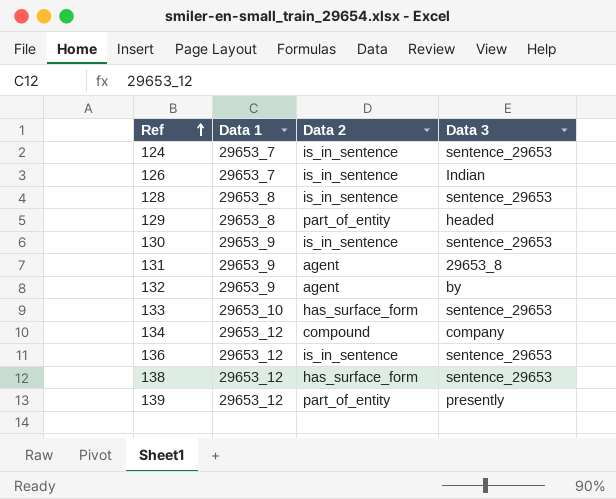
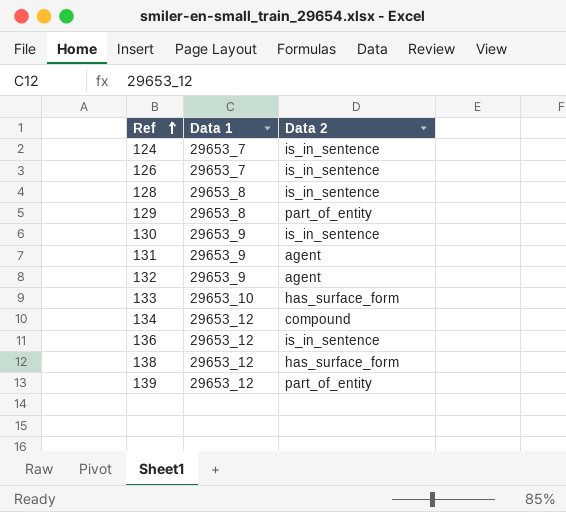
column Data 3 | position: 4 -> none

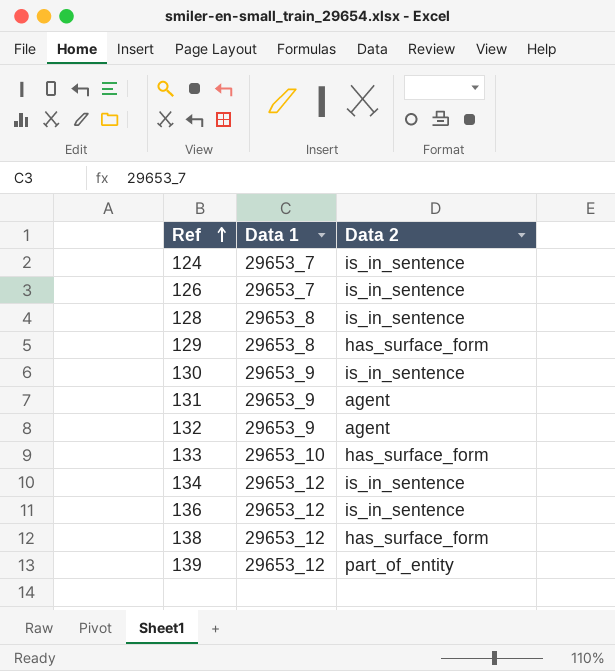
129 | Data 2: part_of_entity -> has_surface_form
134 | Data 2: compound -> is_in_sentence

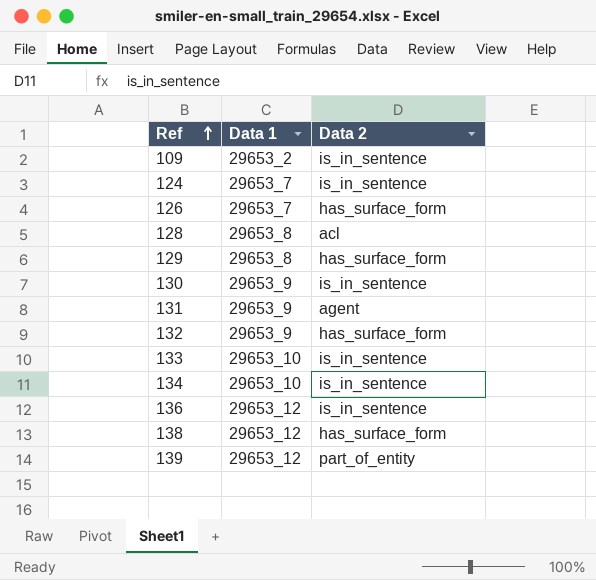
row 109: none -> 29653_2 | is_in_sentence
126 | Data 2: is_in_sentence -> has_surface_form
128 | Data 2: is_in_sentence -> acl
132 | Data 2: agent -> has_surface_form
133 | Data 2: has_surface_form -> is_in_sentence
134 | Data 1: 29653_12 -> 29653_10

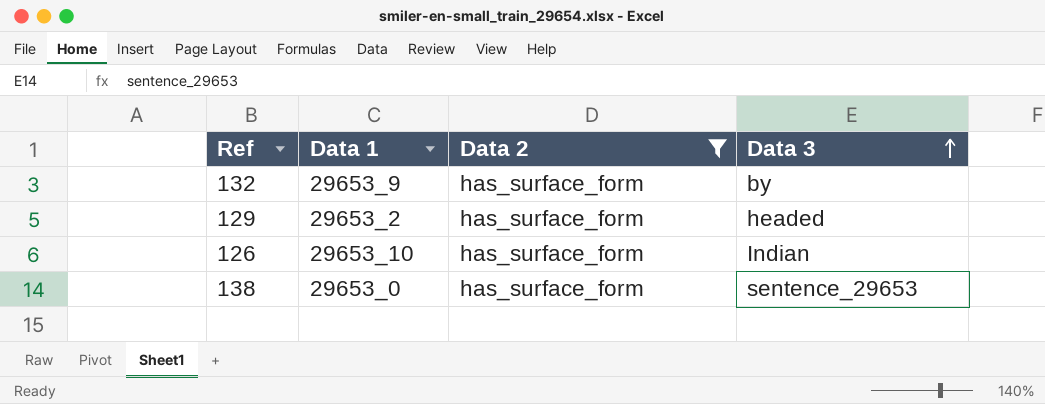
filter: none -> Data 2 = has_surface_form
row order: Ref ascending -> Data 3 ascending
column Data 3 | position: none -> 4
129 | Data 1: 29653_8 -> 29653_2
126 | Data 1: 29653_7 -> 29653_10
138 | Data 1: 29653_12 -> 29653_0

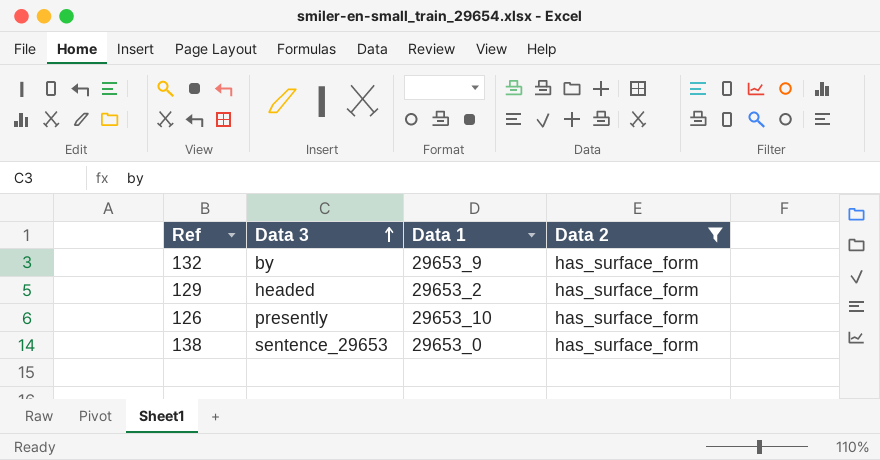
column Data 3 | position: 4 -> 2
126 | Data 3: Indian -> presently

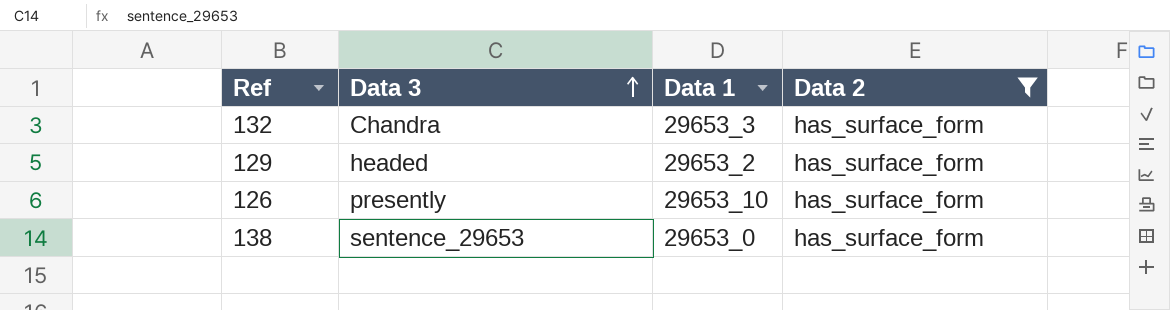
132 | Data 3: by -> Chandra
132 | Data 1: 29653_9 -> 29653_3

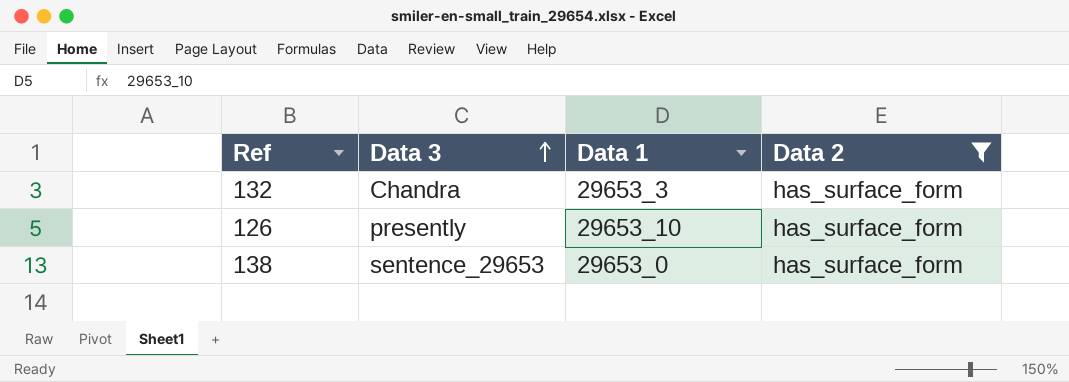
row 129: headed | 29653_2 | has_surface_form -> none

